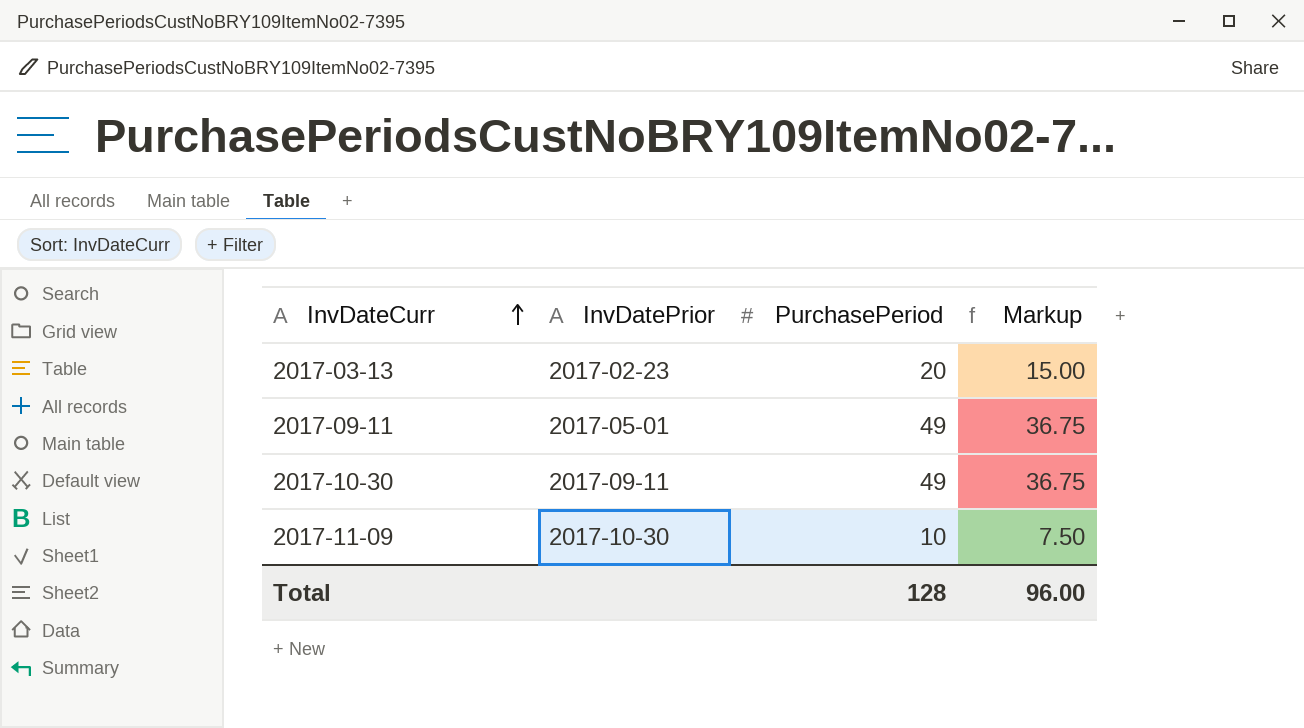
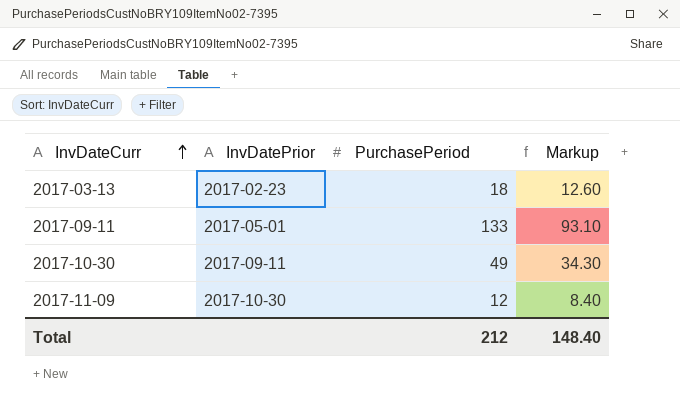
column Markup | formula: [PurchasePeriod] * 0.75 -> [PurchasePeriod] * 0.7
2017-03-13 | PurchasePeriod: 20 -> 18
2017-09-11 | PurchasePeriod: 49 -> 133
2017-11-09 | PurchasePeriod: 10 -> 12
Total | PurchasePeriod: 128 -> 212
Total | Markup: 96.00 -> 148.40

